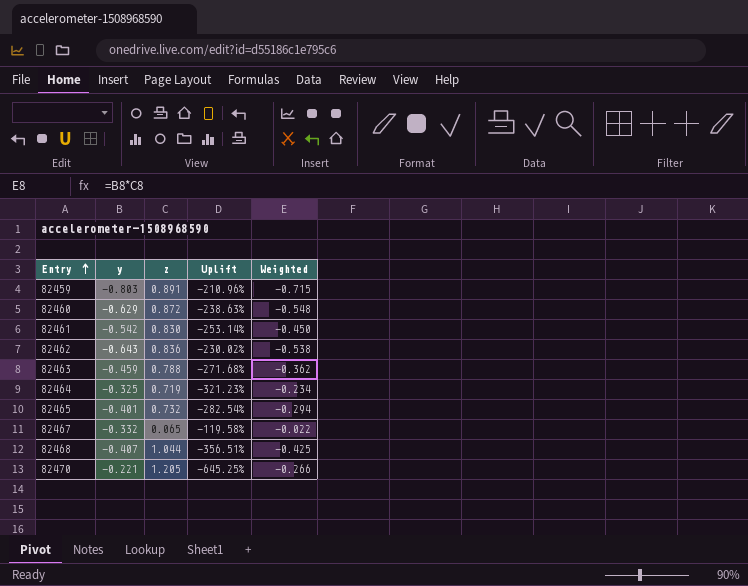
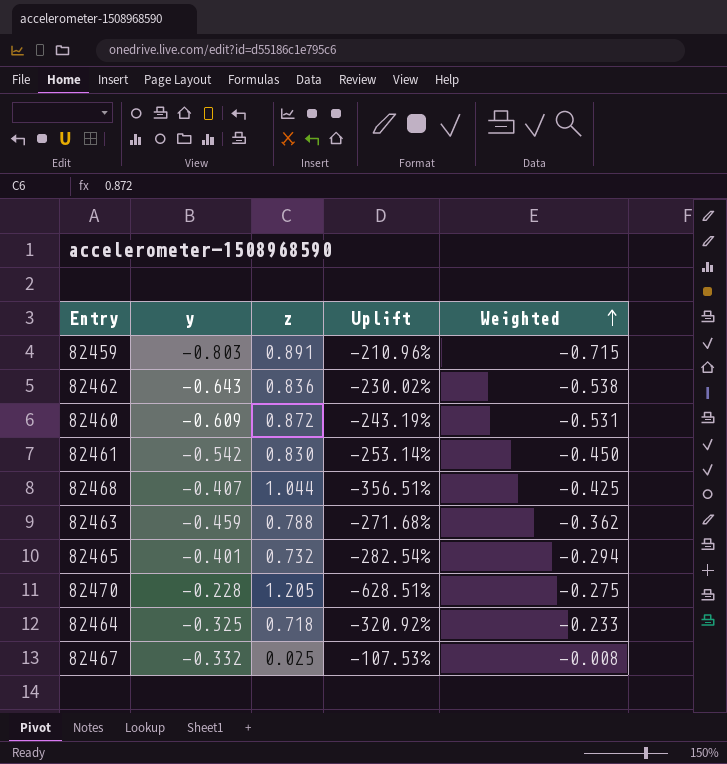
row order: Entry ascending -> Weighted ascending
82460 | y: -0.629 -> -0.609
82460 | Uplift: -238.63% -> -243.19%
82460 | Weighted: -0.548 -> -0.531
82470 | y: -0.221 -> -0.228
82470 | Uplift: -645.25% -> -628.51%
82470 | Weighted: -0.266 -> -0.275
82464 | z: 0.719 -> 0.718
82464 | Uplift: -321.23% -> -320.92%
82464 | Weighted: -0.234 -> -0.233
82467 | z: 0.065 -> 0.025
82467 | Uplift: -119.58% -> -107.53%
82467 | Weighted: -0.022 -> -0.008

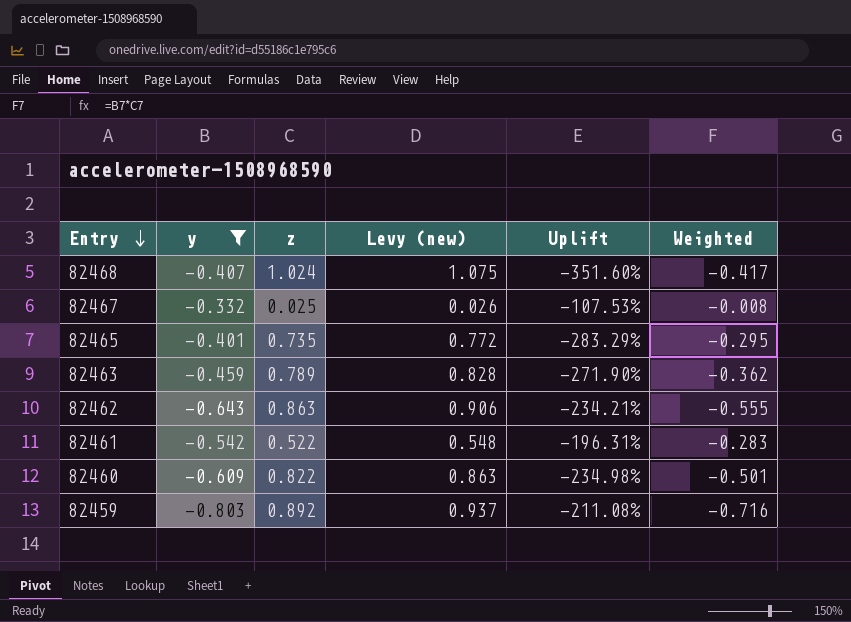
filter: none -> y <= -0.332
row order: Weighted ascending -> Entry descending
column Levy (new) | formula: none -> [z] * 1.05
82468 | z: 1.044 -> 1.024
82468 | Uplift: -356.51% -> -351.60%
82468 | Weighted: -0.425 -> -0.417
82465 | z: 0.732 -> 0.735
82465 | Uplift: -282.54% -> -283.29%
82465 | Weighted: -0.294 -> -0.295
82463 | z: 0.788 -> 0.789
82463 | Uplift: -271.68% -> -271.90%
82462 | z: 0.836 -> 0.863
82462 | Uplift: -230.02% -> -234.21%
82462 | Weighted: -0.538 -> -0.555
82461 | z: 0.830 -> 0.522
82461 | Uplift: -253.14% -> -196.31%
82461 | Weighted: -0.450 -> -0.283
82460 | z: 0.872 -> 0.822
82460 | Uplift: -243.19% -> -234.98%
82460 | Weighted: -0.531 -> -0.501
82459 | z: 0.891 -> 0.892
82459 | Uplift: -210.96% -> -211.08%
82459 | Weighted: -0.715 -> -0.716

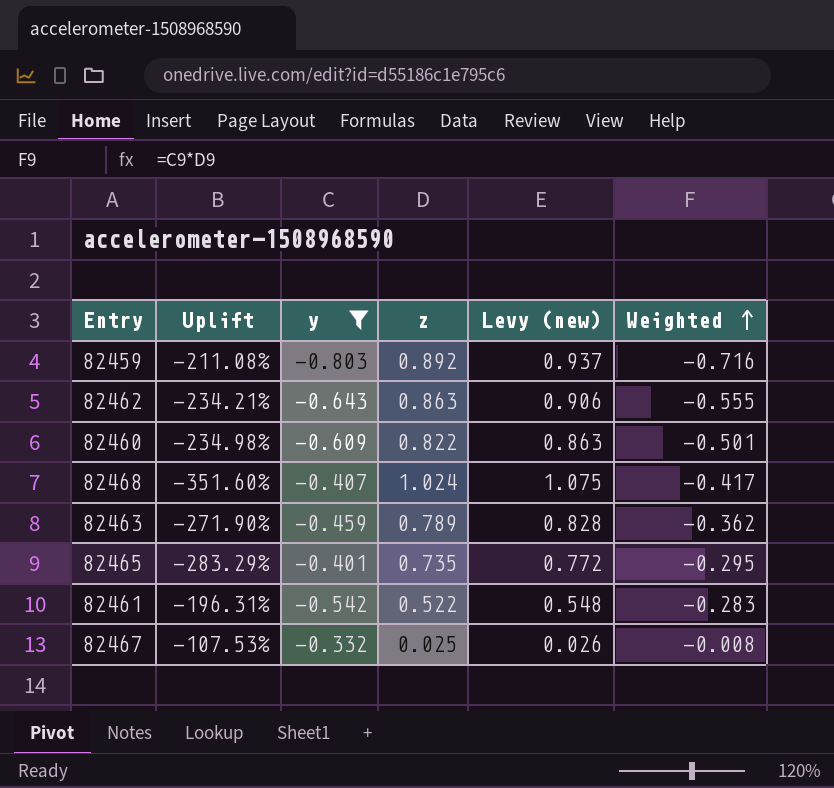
row order: Entry descending -> Weighted ascending
column Uplift | position: 5 -> 2

